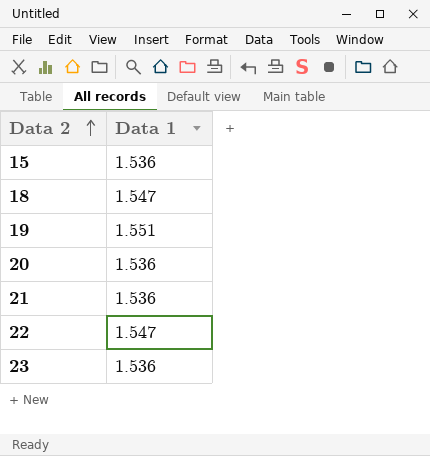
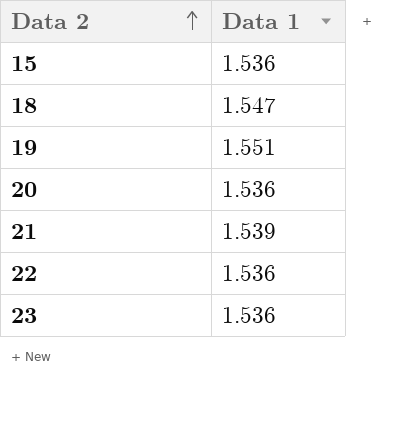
21 | Data 1: 1.536 -> 1.539
22 | Data 1: 1.547 -> 1.536

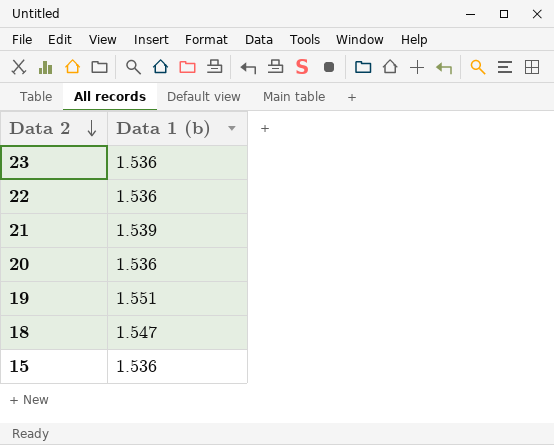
row order: Data 2 ascending -> Data 2 descending
column name: Data 1 -> Data 1 (b)

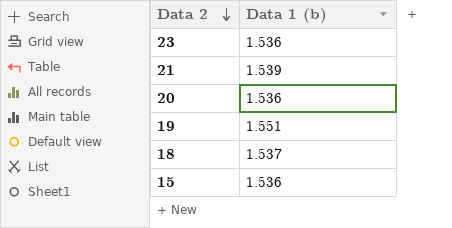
row 22: 1.536 -> none
18 | Data 1 (b): 1.547 -> 1.537

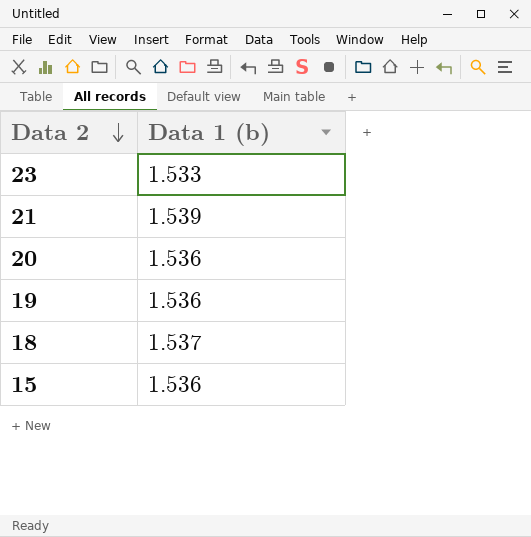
23 | Data 1 (b): 1.536 -> 1.533
19 | Data 1 (b): 1.551 -> 1.536

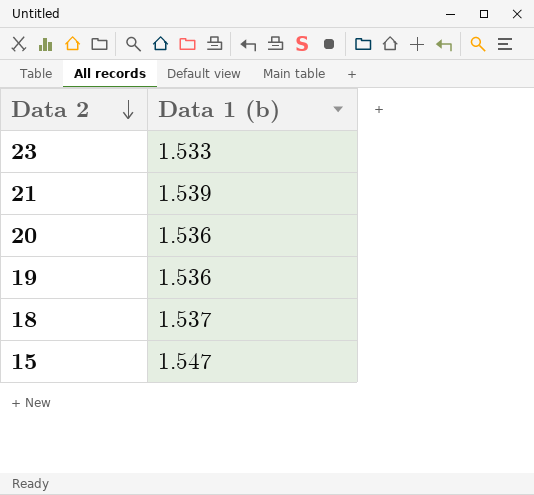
15 | Data 1 (b): 1.536 -> 1.547

